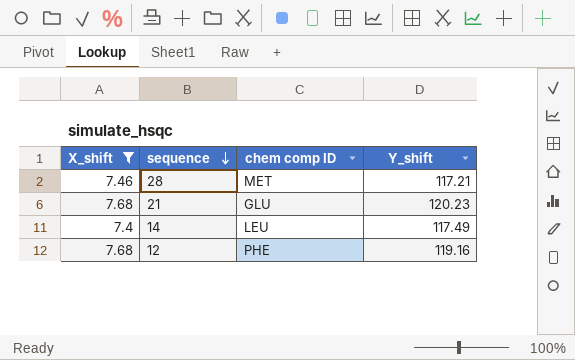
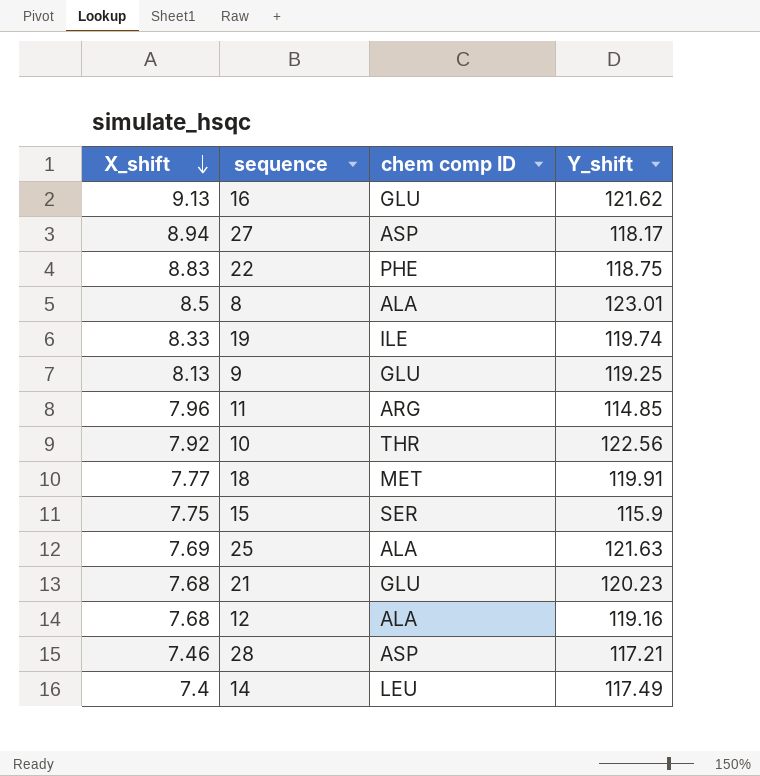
filter: X_shift <= 7.68 -> none
row order: sequence descending -> X_shift descending
12 | chem comp ID: PHE -> ALA
28 | chem comp ID: MET -> ASP

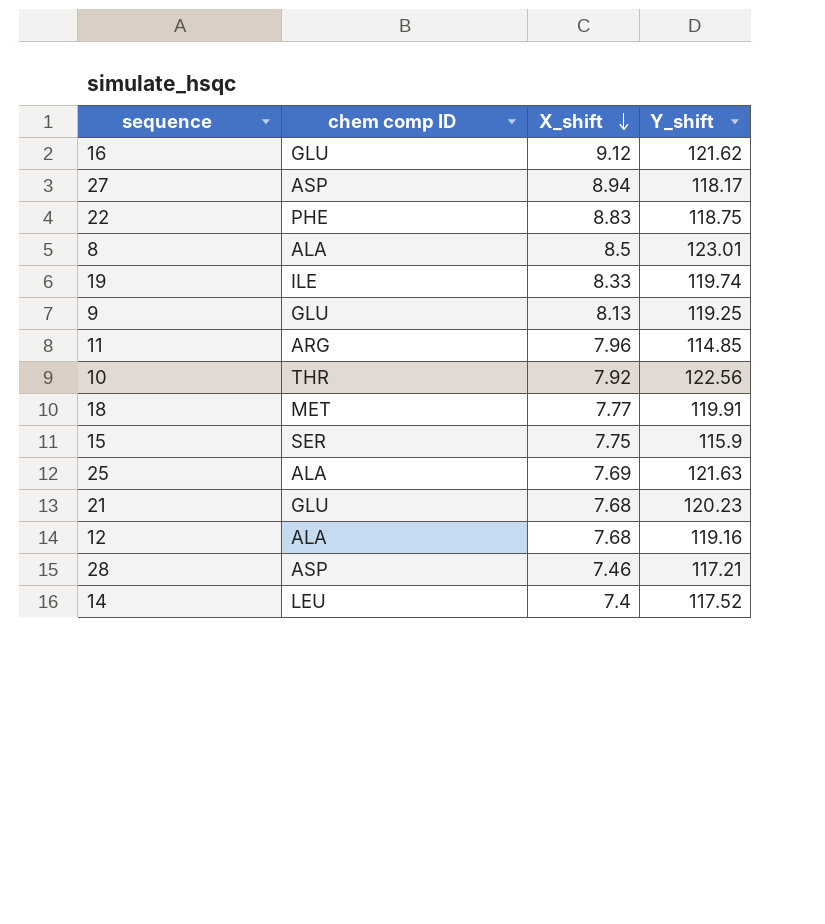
column X_shift | position: 1 -> 3
16 | X_shift: 9.13 -> 9.12
14 | Y_shift: 117.49 -> 117.52

